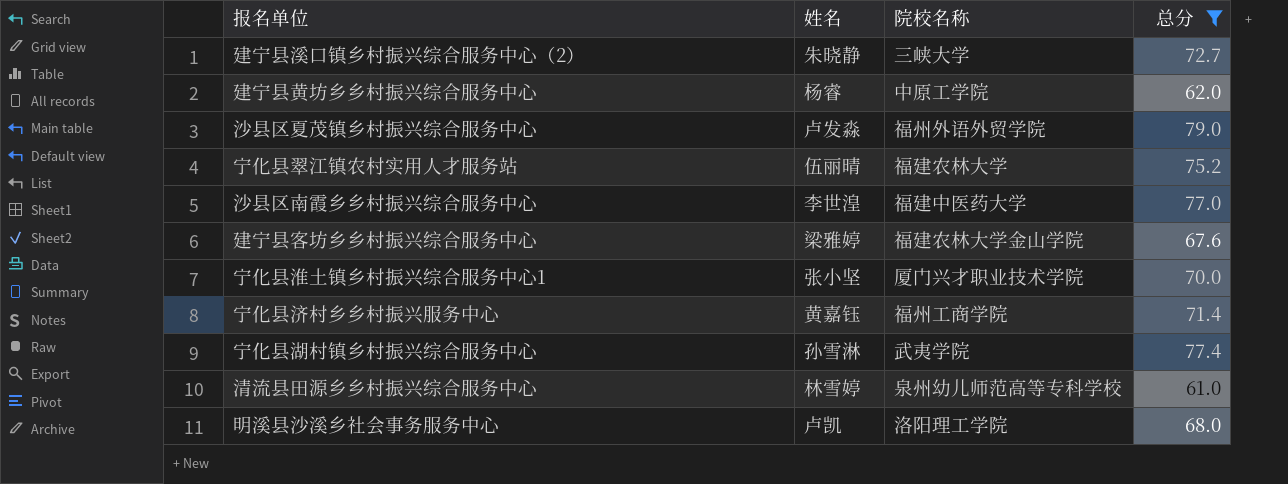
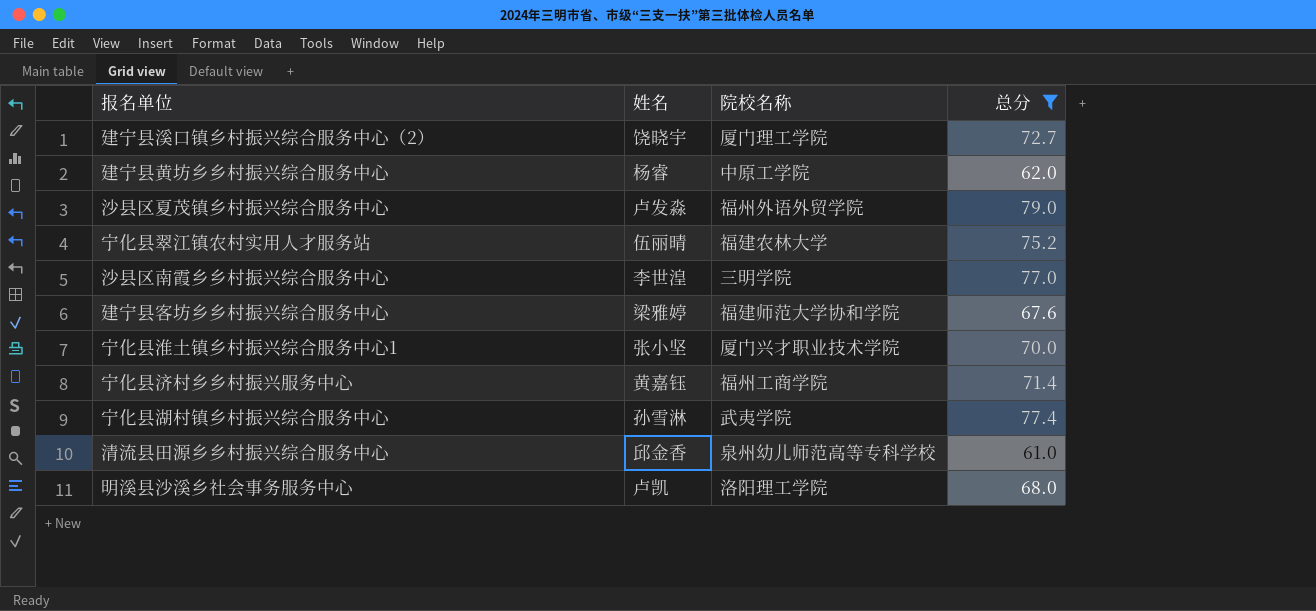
建宁县溪口镇乡村振兴综合服务中心（2） | 姓名: 朱晓静 -> 饶晓宇
建宁县溪口镇乡村振兴综合服务中心（2） | 院校名称: 三峡大学 -> 厦门理工学院
沙县区南霞乡乡村振兴综合服务中心 | 院校名称: 福建中医药大学 -> 三明学院
建宁县客坊乡乡村振兴综合服务中心 | 院校名称: 福建农林大学金山学院 -> 福建师范大学协和学院
清流县田源乡乡村振兴综合服务中心 | 姓名: 林雪婷 -> 邱金香

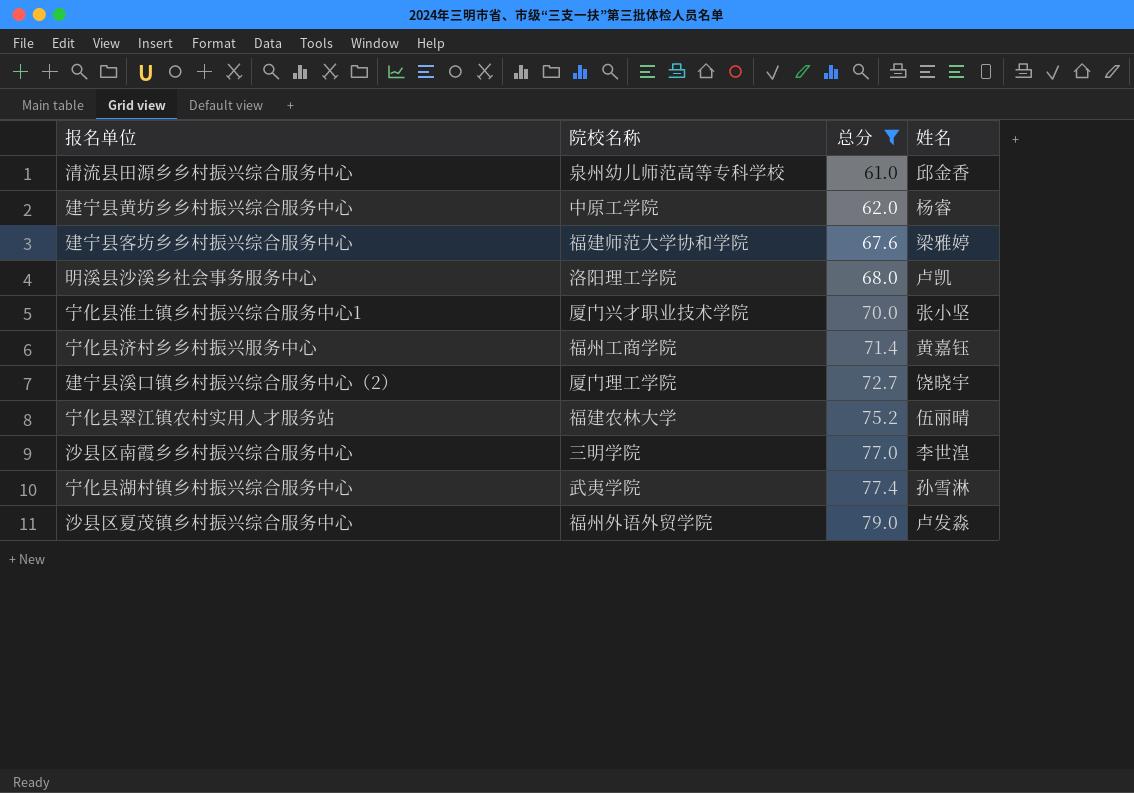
row order: none -> 总分 ascending
column 姓名 | position: 2 -> 4

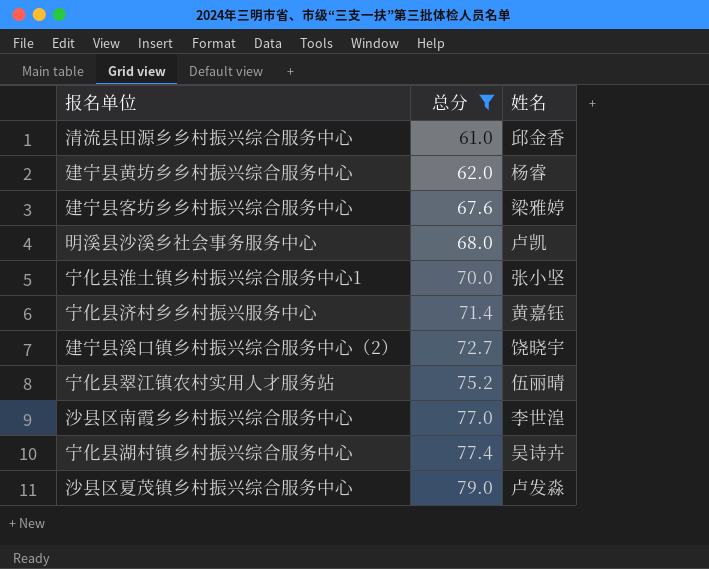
column 院校名称 | position: 2 -> none
宁化县湖村镇乡村振兴综合服务中心 | 姓名: 孙雪淋 -> 吴诗卉

